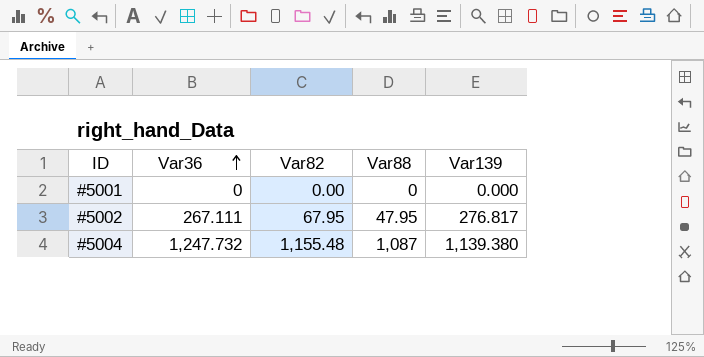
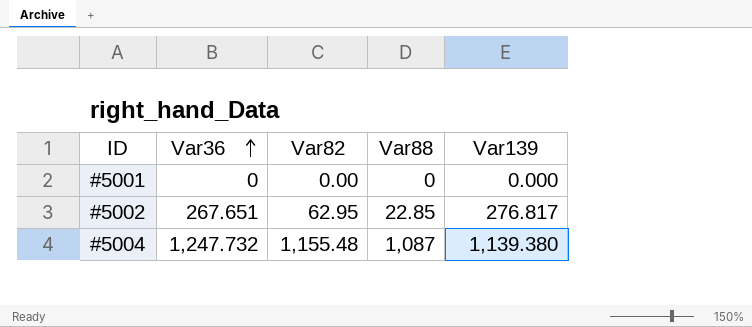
#5002 | Var36: 267.111 -> 267.651
#5002 | Var82: 67.95 -> 62.95
#5002 | Var88: 47.95 -> 22.85

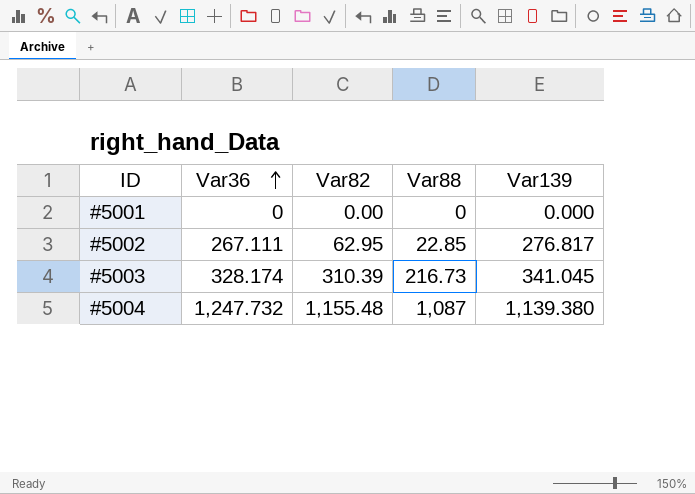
#5002 | Var36: 267.651 -> 267.111
row #5003: none -> 328.174 | 310.39 | 216.73 | 341.045

